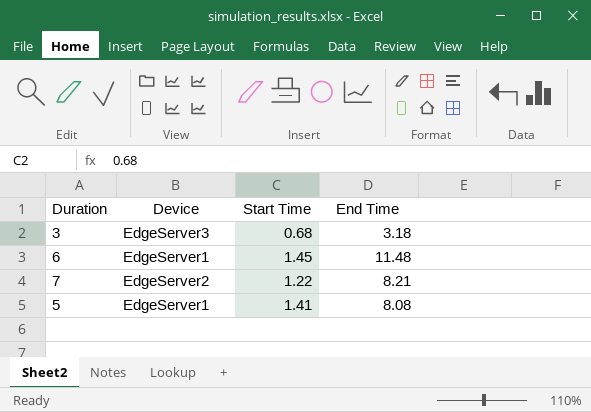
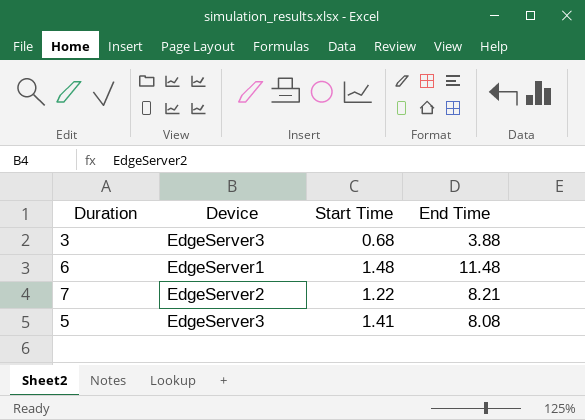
3 | End Time: 3.18 -> 3.88
6 | Start Time: 1.45 -> 1.48
5 | Device: EdgeServer1 -> EdgeServer3

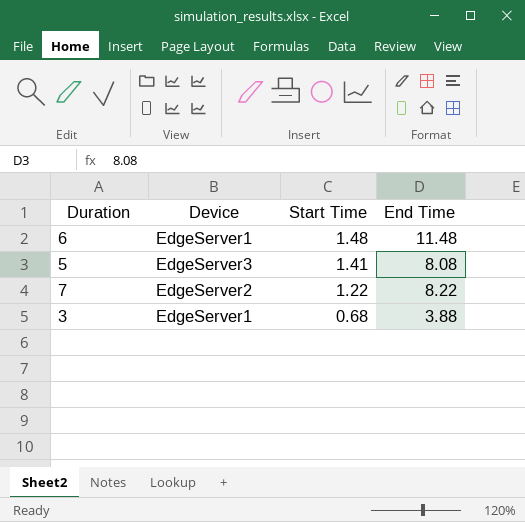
row order: none -> Start Time descending
7 | End Time: 8.21 -> 8.22
3 | Device: EdgeServer3 -> EdgeServer1

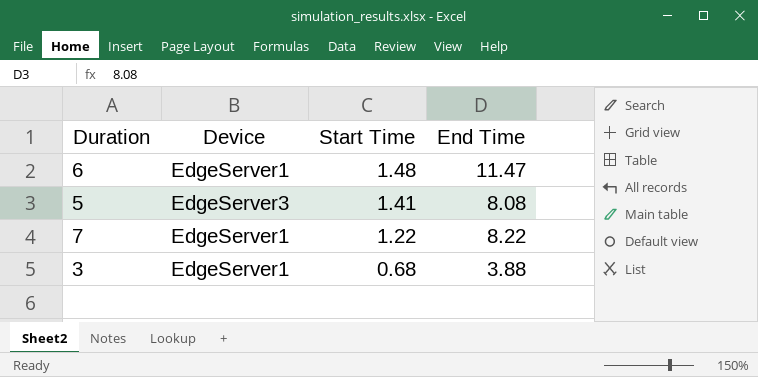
6 | End Time: 11.48 -> 11.47
7 | Device: EdgeServer2 -> EdgeServer1

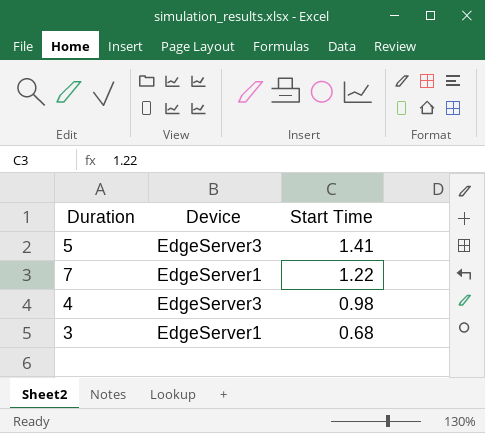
column End Time | position: 4 -> none
row 6: EdgeServer1 | 1.48 | 11.47 -> none
row 4: none -> EdgeServer3 | 0.98

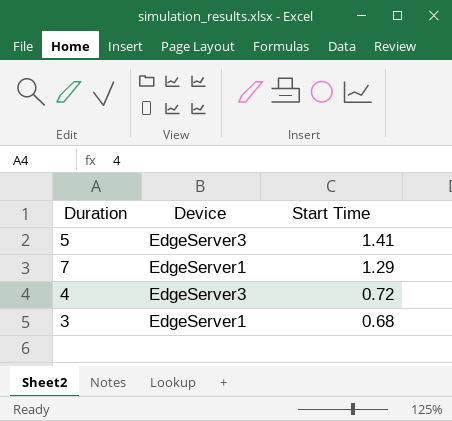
7 | Start Time: 1.22 -> 1.29
4 | Start Time: 0.98 -> 0.72

